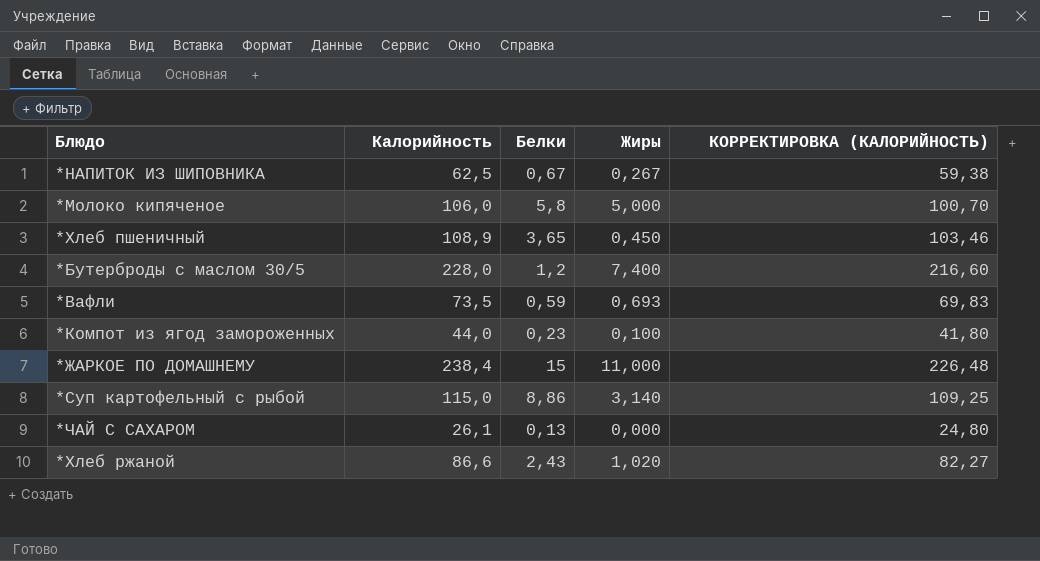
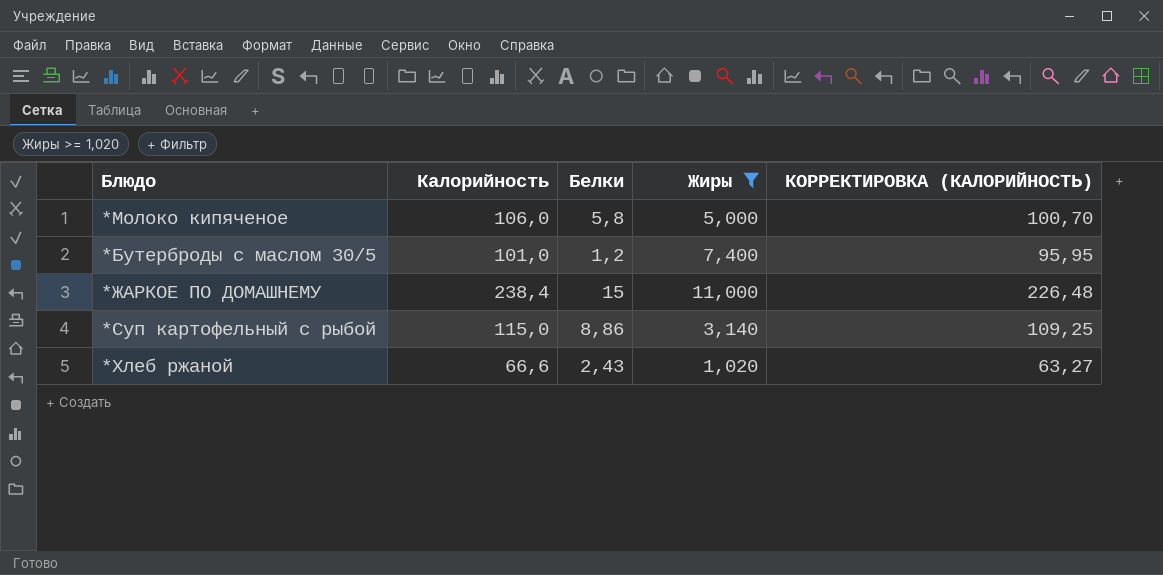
filter: none -> Жиры >= 1,020
*Бутерброды с маслом 30/5 | Калорийность: 228,0 -> 101,0
*Бутерброды с маслом 30/5 | КОРРЕКТИРОВКА (КАЛОРИЙНОСТЬ): 216,60 -> 95,95
*Хлеб ржаной | Калорийность: 86,6 -> 66,6
*Хлеб ржаной | КОРРЕКТИРОВКА (КАЛОРИЙНОСТЬ): 82,27 -> 63,27

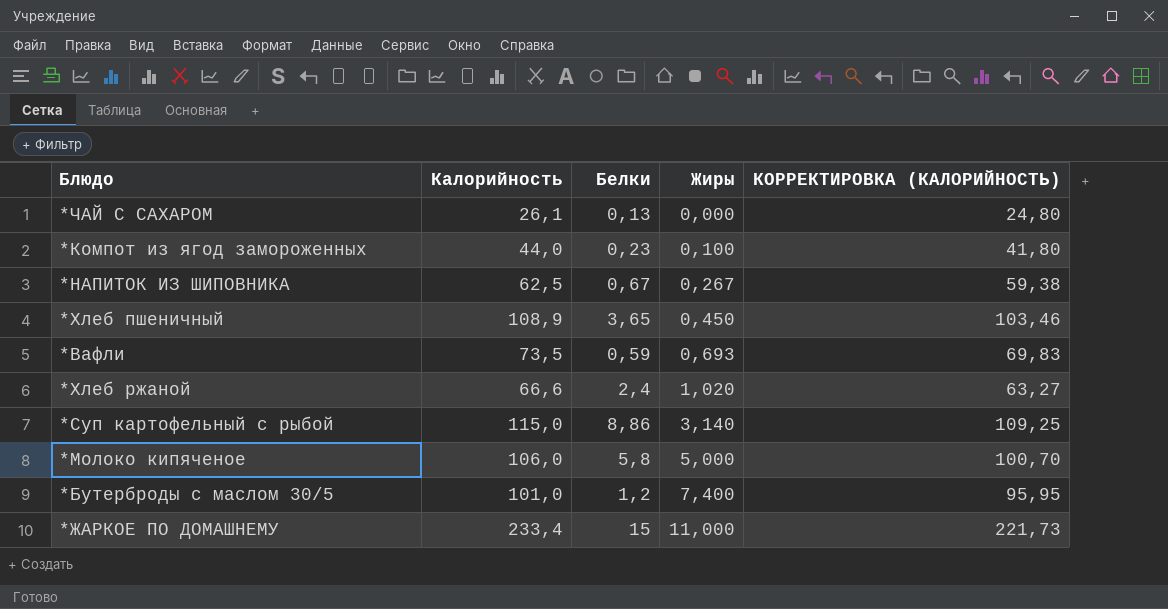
filter: Жиры >= 1,020 -> none
row order: none -> Жиры ascending
*Хлеб ржаной | Белки: 2,43 -> 2,4
*ЖАРКОЕ ПО ДОМАШНЕМУ | Калорийность: 238,4 -> 233,4
*ЖАРКОЕ ПО ДОМАШНЕМУ | КОРРЕКТИРОВКА (КАЛОРИЙНОСТЬ): 226,48 -> 221,73

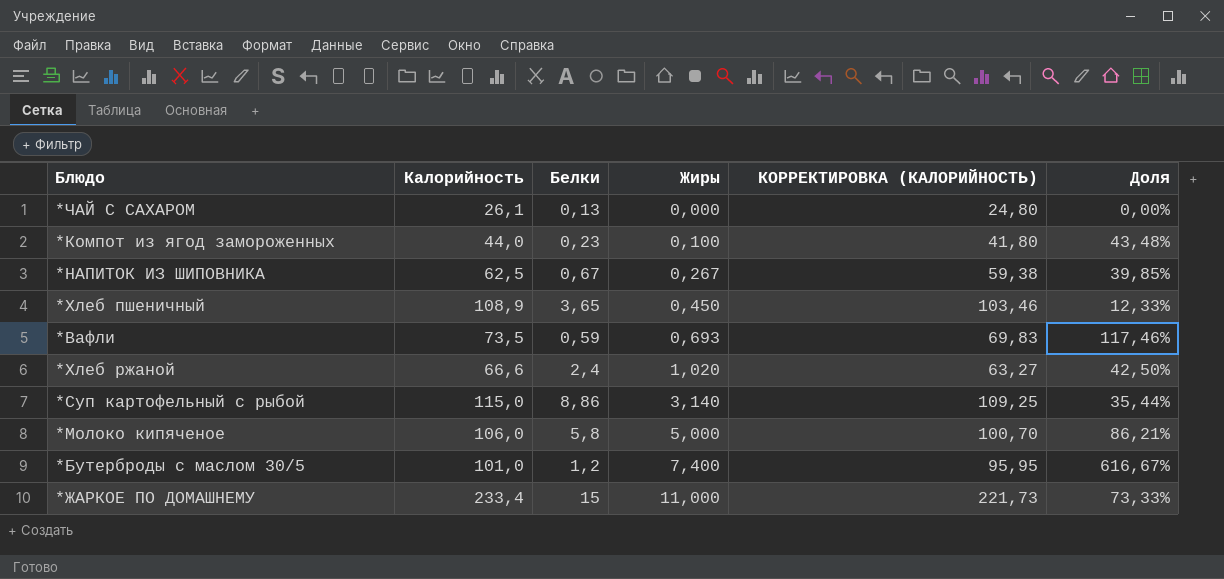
column Доля | formula: none -> [Жиры] / [Белки]

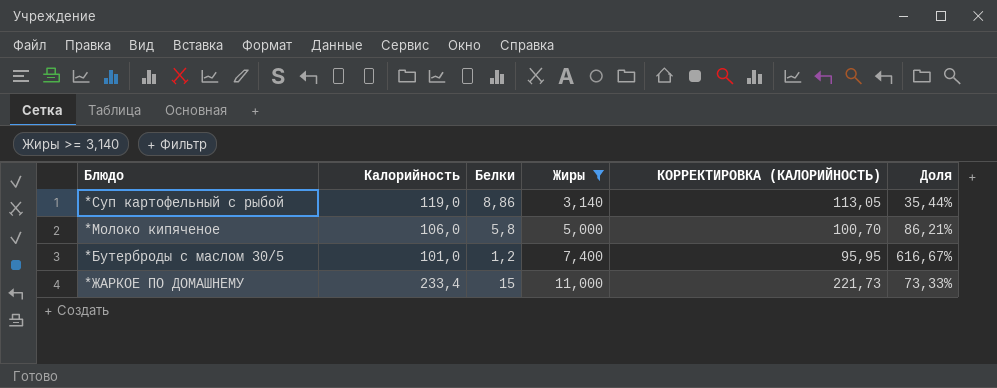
filter: none -> Жиры >= 3,140
*Суп картофельный с рыбой | Калорийность: 115,0 -> 119,0
*Суп картофельный с рыбой | КОРРЕКТИРОВКА (КАЛОРИЙНОСТЬ): 109,25 -> 113,05

